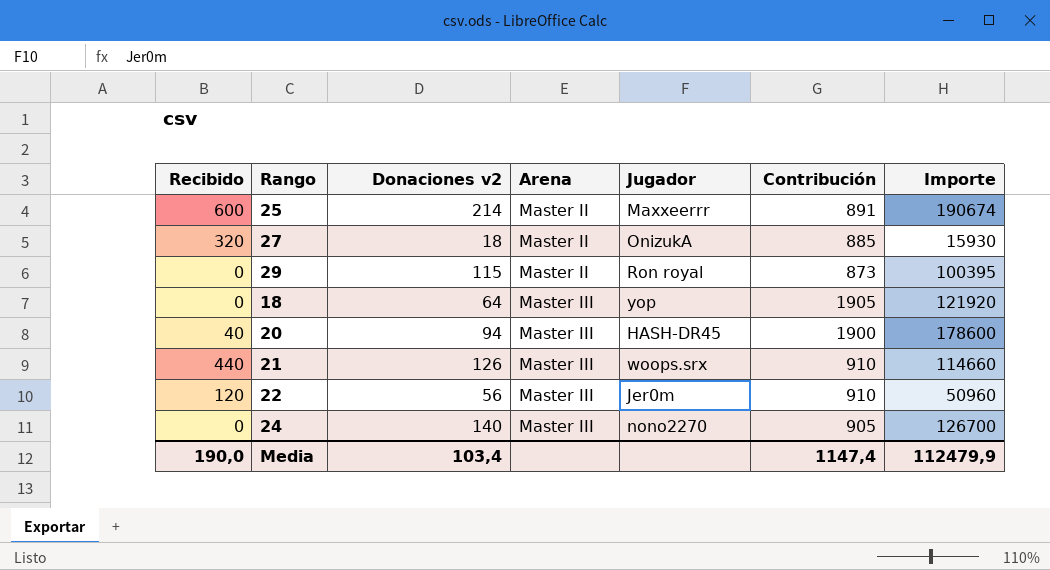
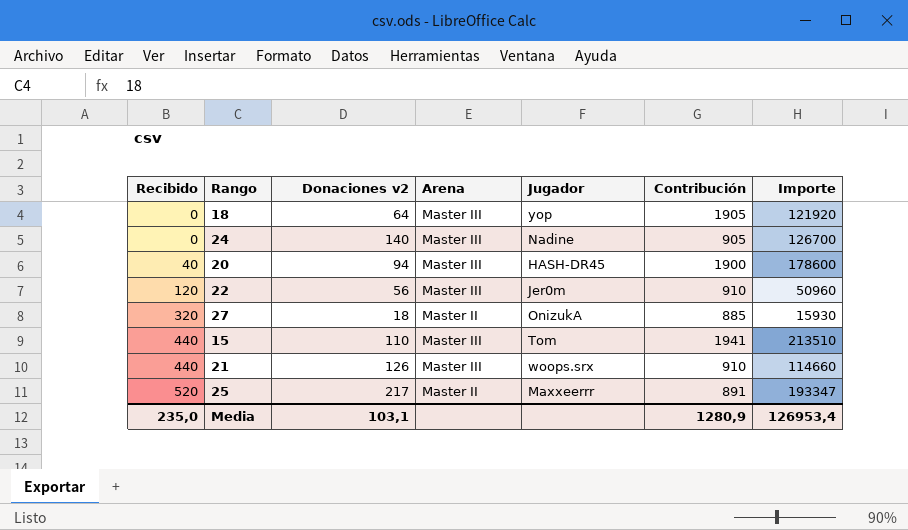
row order: Arena ascending -> Recibido ascending
row 29: 0 | 115 | Master II | Ron royal | 873 | 100395 -> none
24 | Jugador: nono2270 -> Nadine
row 15: none -> 440 | 110 | Master III | Tom | 1941 | 213510
25 | Recibido: 600 -> 520
25 | Donaciones v2: 214 -> 217
25 | Importe: 190674 -> 193347
Media | Recibido: 190,0 -> 235,0
Media | Donaciones v2: 103,4 -> 103,1
Media | Contribución: 1147,4 -> 1280,9
Media | Importe: 112479,9 -> 126953,4

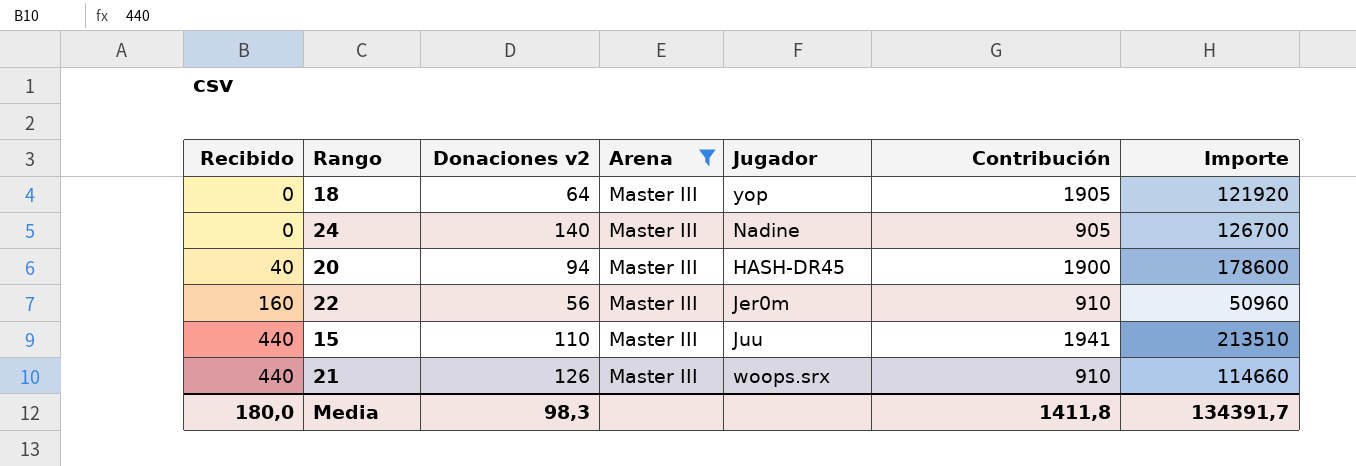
filter: none -> Arena = Master III
22 | Recibido: 120 -> 160
15 | Jugador: Tom -> Juu
Media | Recibido: 235,0 -> 180,0
Media | Donaciones v2: 103,1 -> 98,3
Media | Contribución: 1280,9 -> 1411,8
Media | Importe: 126953,4 -> 134391,7

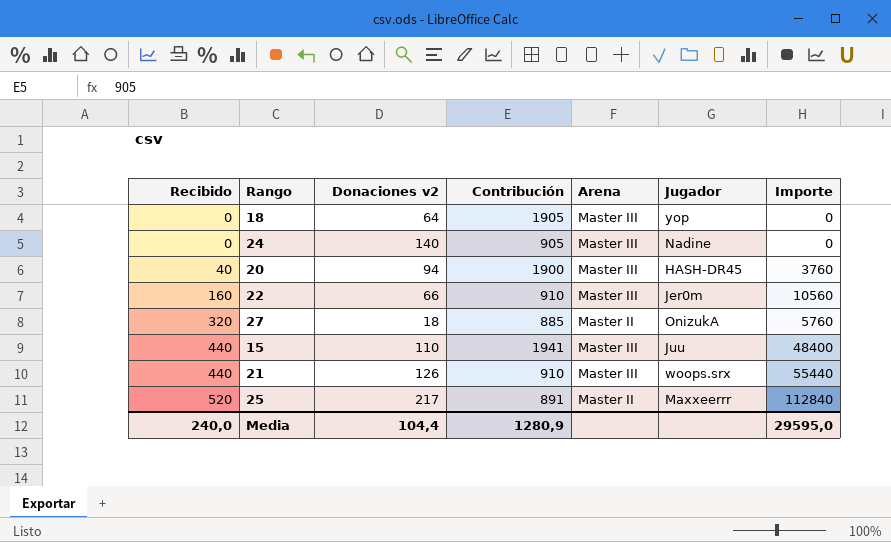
filter: Arena = Master III -> none
column Contribución | position: 6 -> 4
column Importe | formula: [Donaciones v2] * [Contribución] -> [Recibido] * [Donaciones v2]
22 | Donaciones v2: 56 -> 66
Media | Recibido: 180,0 -> 240,0
Media | Donaciones v2: 98,3 -> 104,4
Media | Contribución: 1411,8 -> 1280,9
Media | Importe: 134391,7 -> 29595,0

